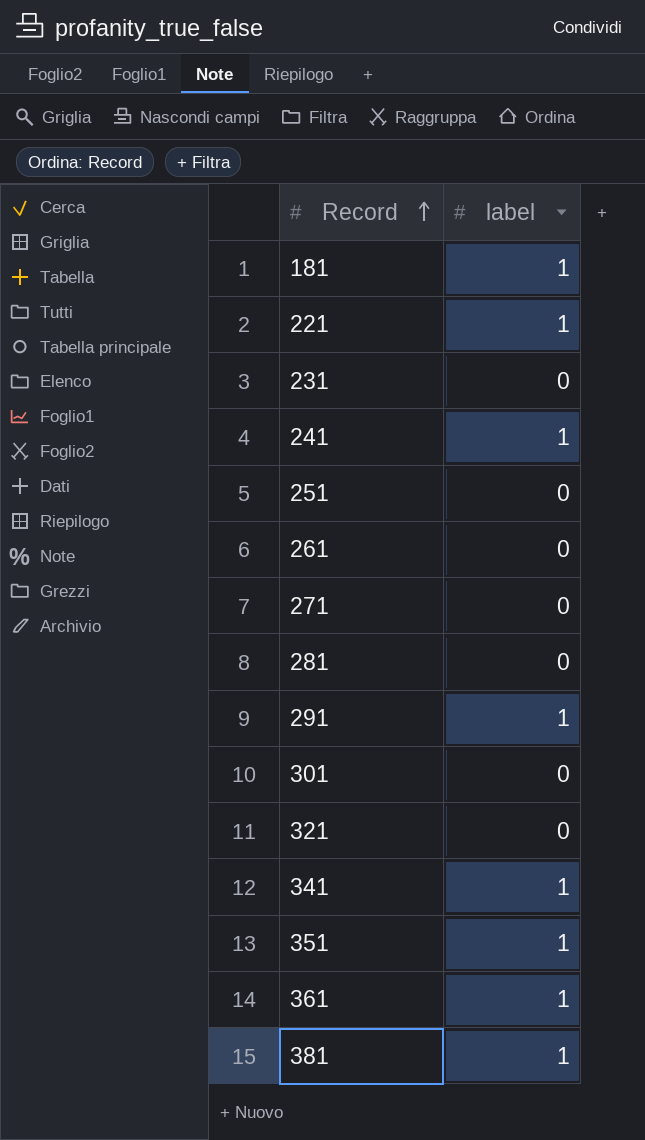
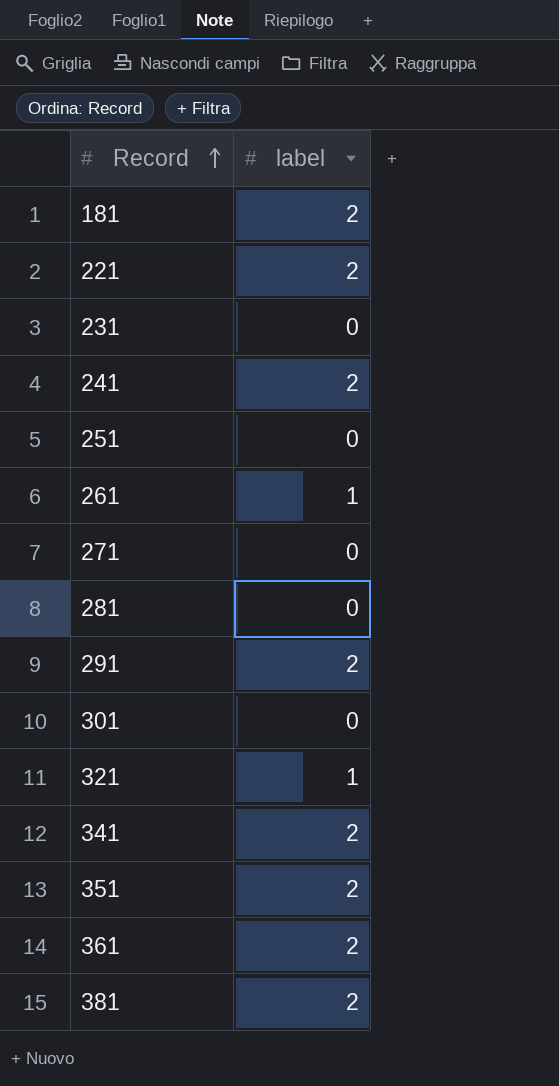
181 | label: 1 -> 2
221 | label: 1 -> 2
241 | label: 1 -> 2
261 | label: 0 -> 1
291 | label: 1 -> 2
321 | label: 0 -> 1
341 | label: 1 -> 2
351 | label: 1 -> 2
361 | label: 1 -> 2
381 | label: 1 -> 2

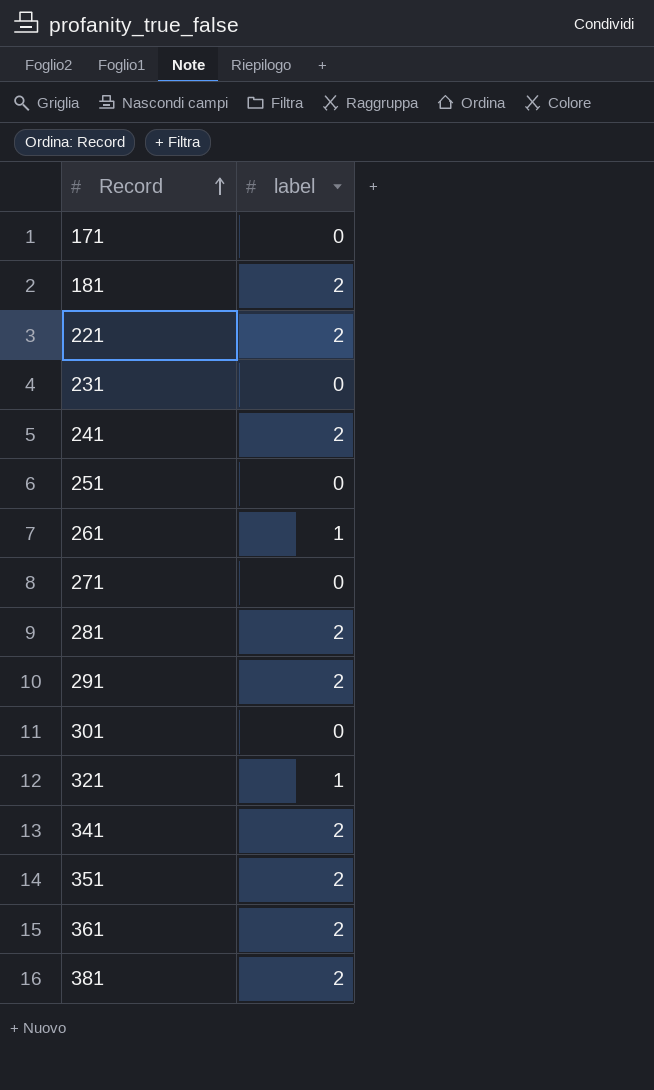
row 171: none -> 0
281 | label: 0 -> 2

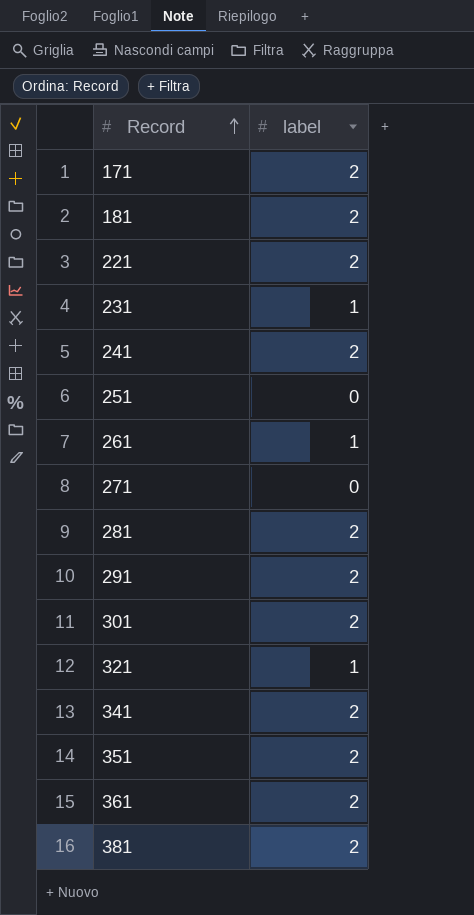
171 | label: 0 -> 2
231 | label: 0 -> 1
301 | label: 0 -> 2

